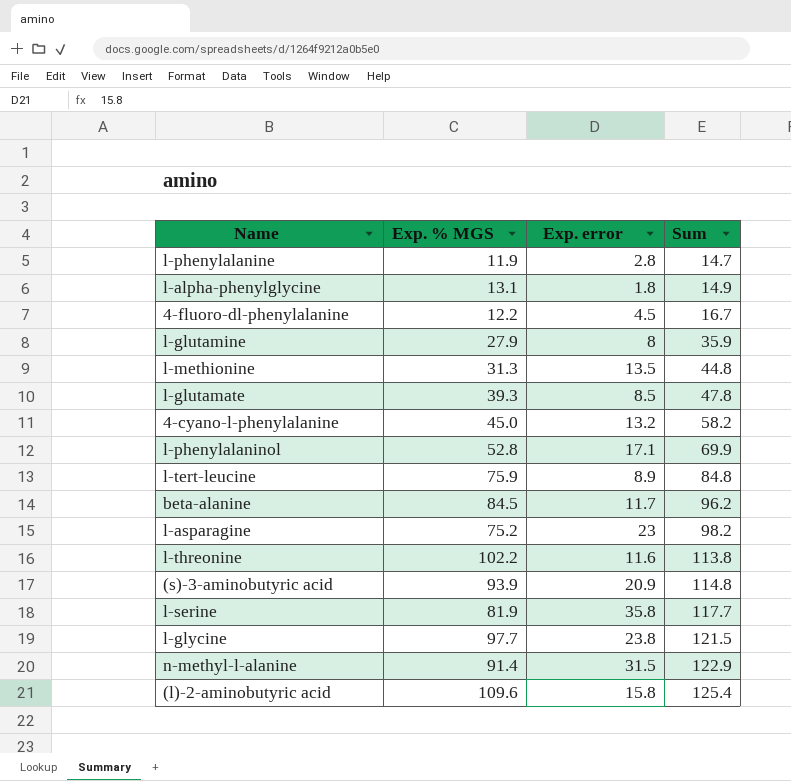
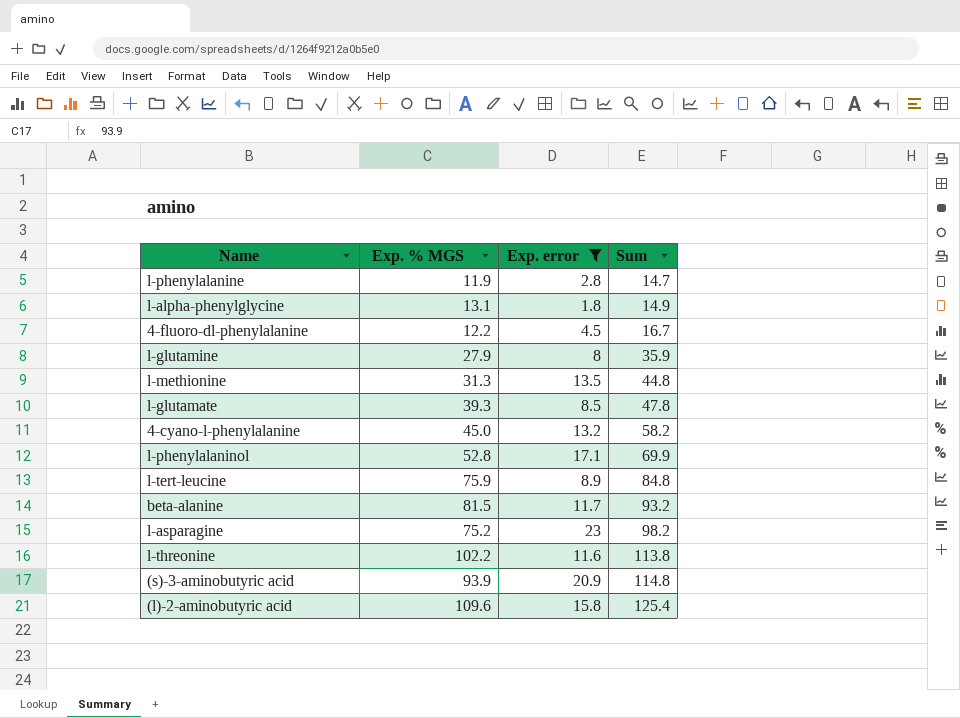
filter: none -> Exp. error <= 23
beta-alanine | Exp. % MGS: 84.5 -> 81.5
beta-alanine | Sum: 96.2 -> 93.2

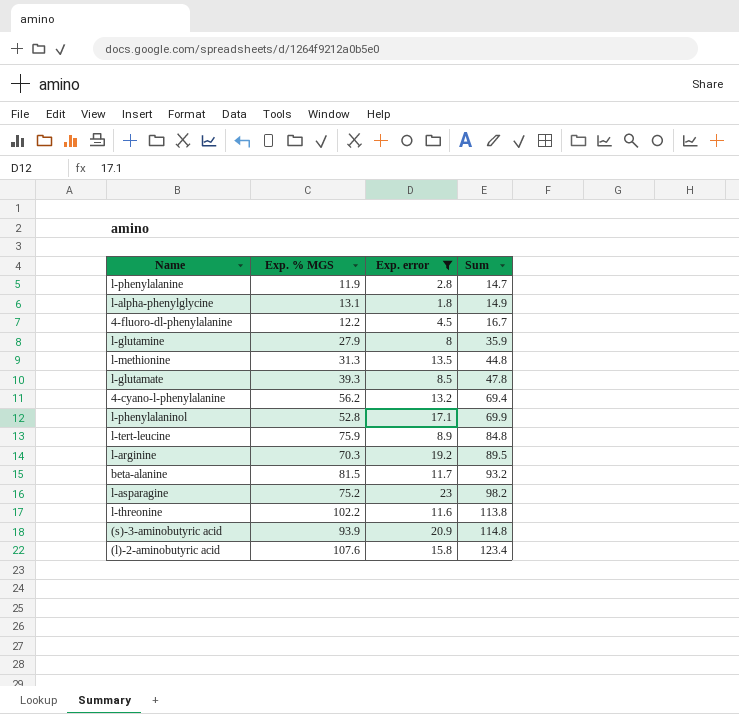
4-cyano-l-phenylalanine | Exp. % MGS: 45.0 -> 56.2
4-cyano-l-phenylalanine | Sum: 58.2 -> 69.4
row l-arginine: none -> 70.3 | 19.2 | 89.5
(l)-2-aminobutyric acid | Exp. % MGS: 109.6 -> 107.6
(l)-2-aminobutyric acid | Sum: 125.4 -> 123.4

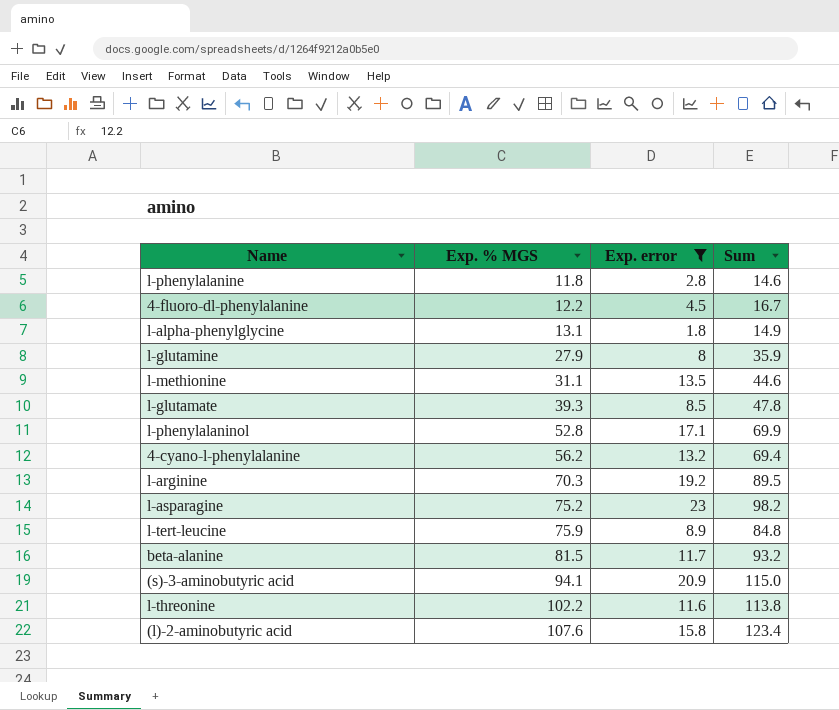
row order: Sum ascending -> Exp. % MGS ascending
l-phenylalanine | Exp. % MGS: 11.9 -> 11.8
l-phenylalanine | Sum: 14.7 -> 14.6
l-methionine | Exp. % MGS: 31.3 -> 31.1
l-methionine | Sum: 44.8 -> 44.6
(s)-3-aminobutyric acid | Exp. % MGS: 93.9 -> 94.1
(s)-3-aminobutyric acid | Sum: 114.8 -> 115.0

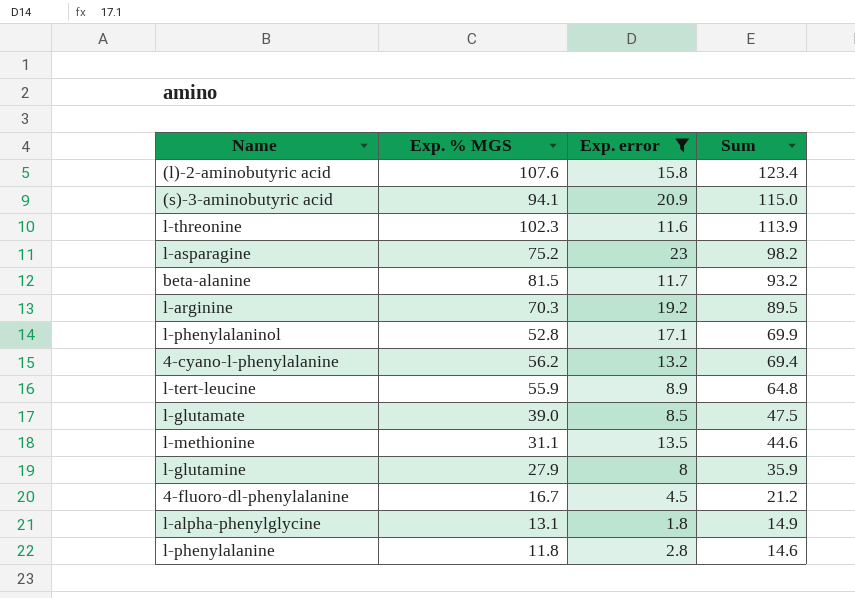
row order: Exp. % MGS ascending -> Sum descending
l-threonine | Exp. % MGS: 102.2 -> 102.3
l-threonine | Sum: 113.8 -> 113.9
l-tert-leucine | Exp. % MGS: 75.9 -> 55.9
l-tert-leucine | Sum: 84.8 -> 64.8
l-glutamate | Exp. % MGS: 39.3 -> 39.0
l-glutamate | Sum: 47.8 -> 47.5
4-fluoro-dl-phenylalanine | Exp. % MGS: 12.2 -> 16.7
4-fluoro-dl-phenylalanine | Sum: 16.7 -> 21.2

